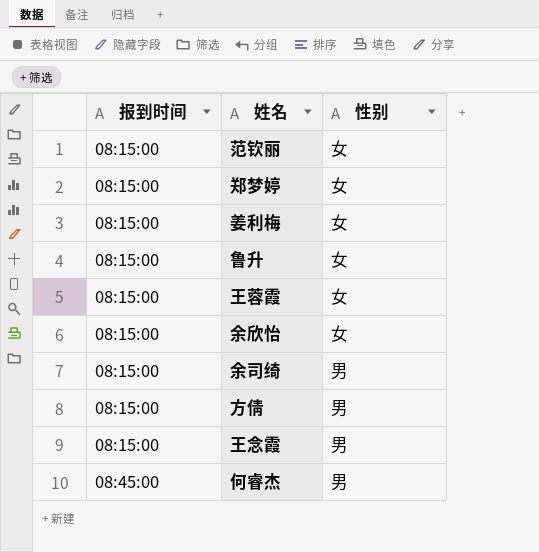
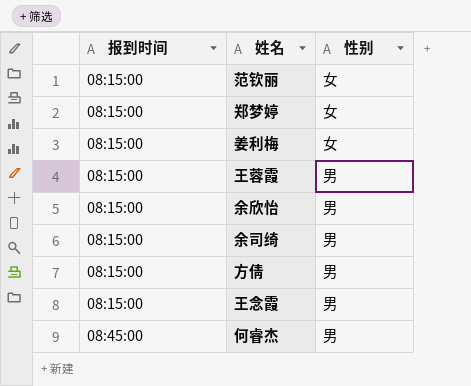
row 鲁升: 08:15:00 | 女 -> none
王蓉霞 | 性别: 女 -> 男
余欣怡 | 性别: 女 -> 男

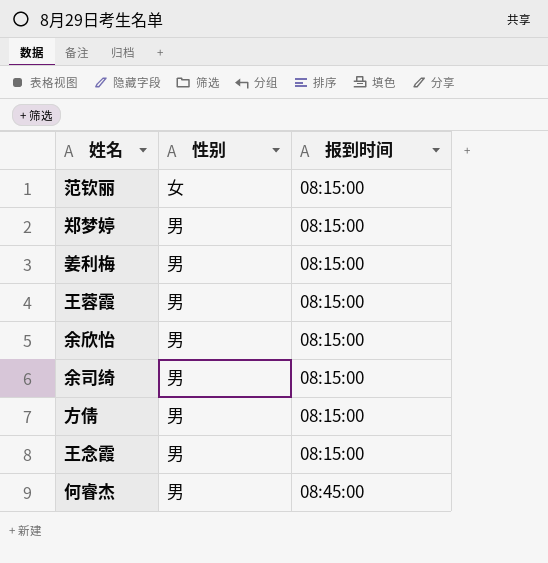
column 报到时间 | position: 1 -> 3
郑梦婷 | 性别: 女 -> 男
姜利梅 | 性别: 女 -> 男

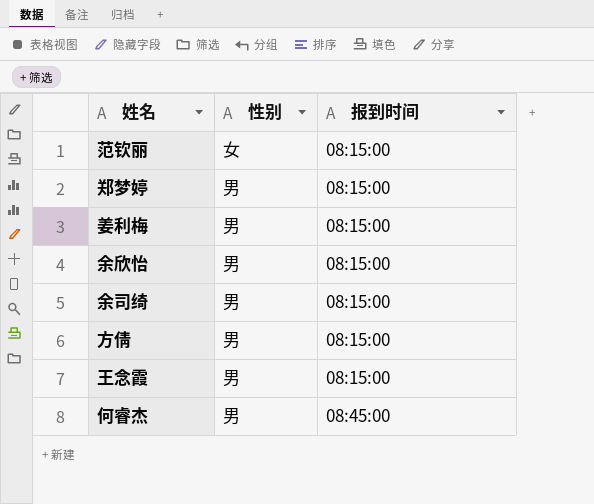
row 王蓉霞: 男 | 08:15:00 -> none

